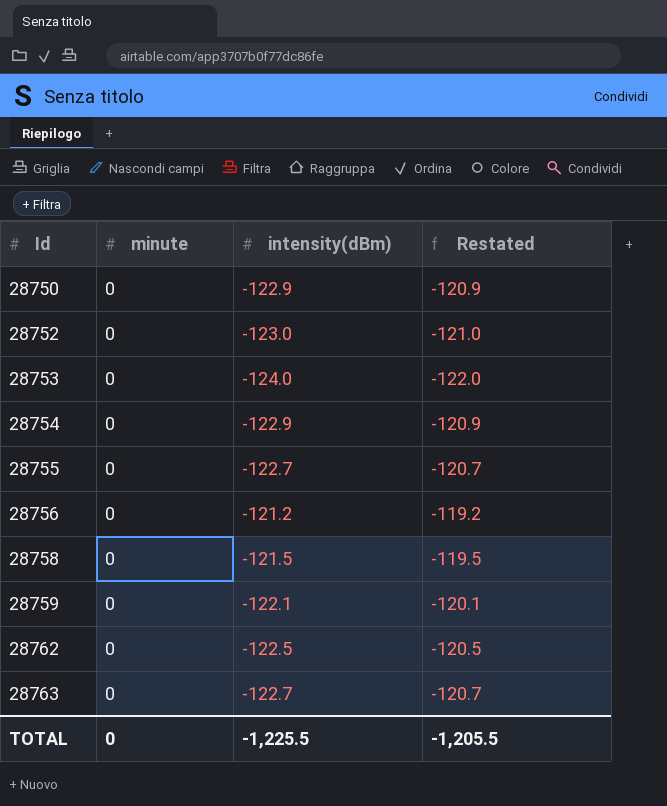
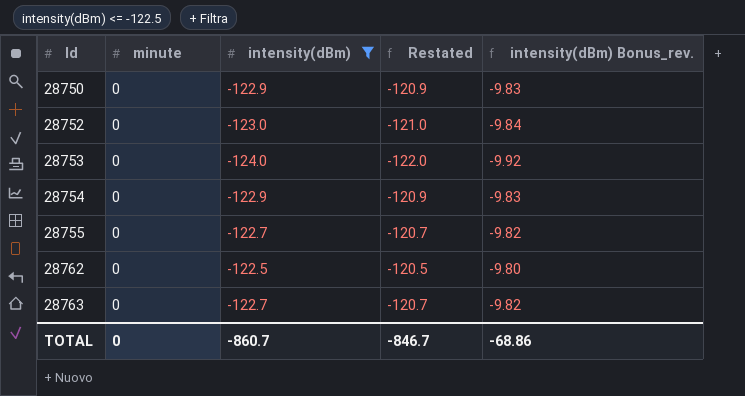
filter: none -> intensity(dBm) <= -122.5
column intensity(dBm) Bonus_rev. | formula: none -> [intensity(dBm)] * 0.08
TOTAL | intensity(dBm): -1,225.5 -> -860.7
TOTAL | Restated: -1,205.5 -> -846.7

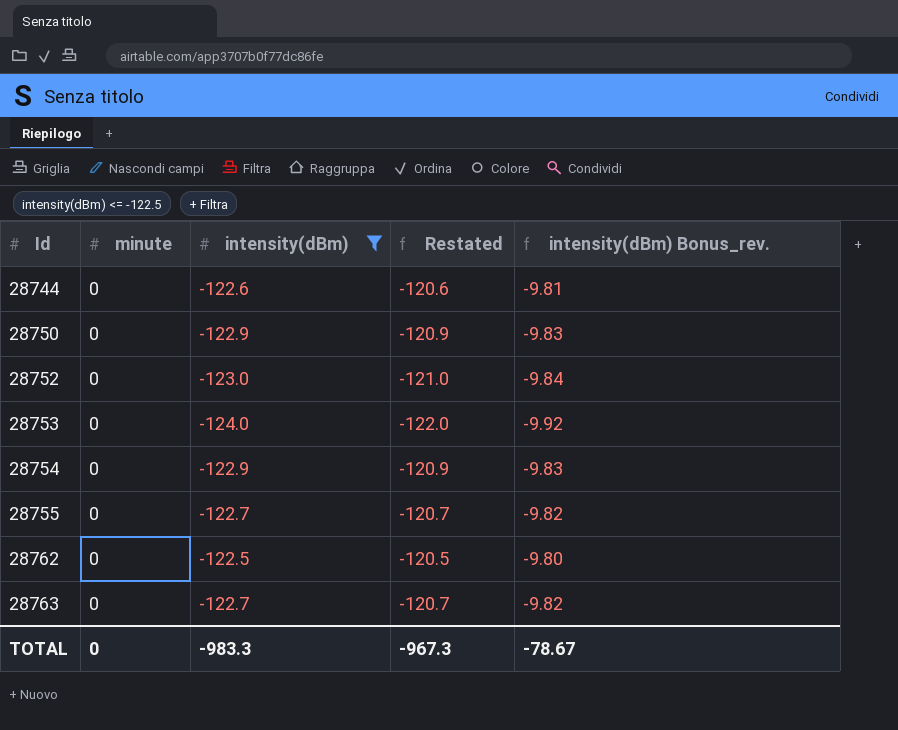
row 28744: none -> 0 | -122.6 | -120.6 | -9.81
TOTAL | intensity(dBm): -860.7 -> -983.3
TOTAL | Restated: -846.7 -> -967.3
TOTAL | intensity(dBm) Bonus_rev.: -68.86 -> -78.67

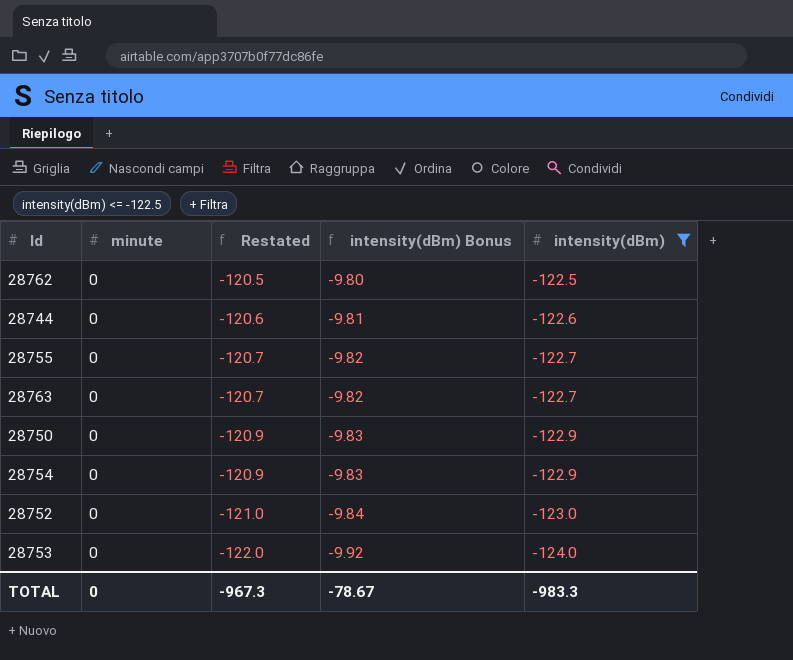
row order: Id ascending -> Restated descending
column name: intensity(dBm) Bonus_rev. -> intensity(dBm) Bonus
column intensity(dBm) | position: 3 -> 5

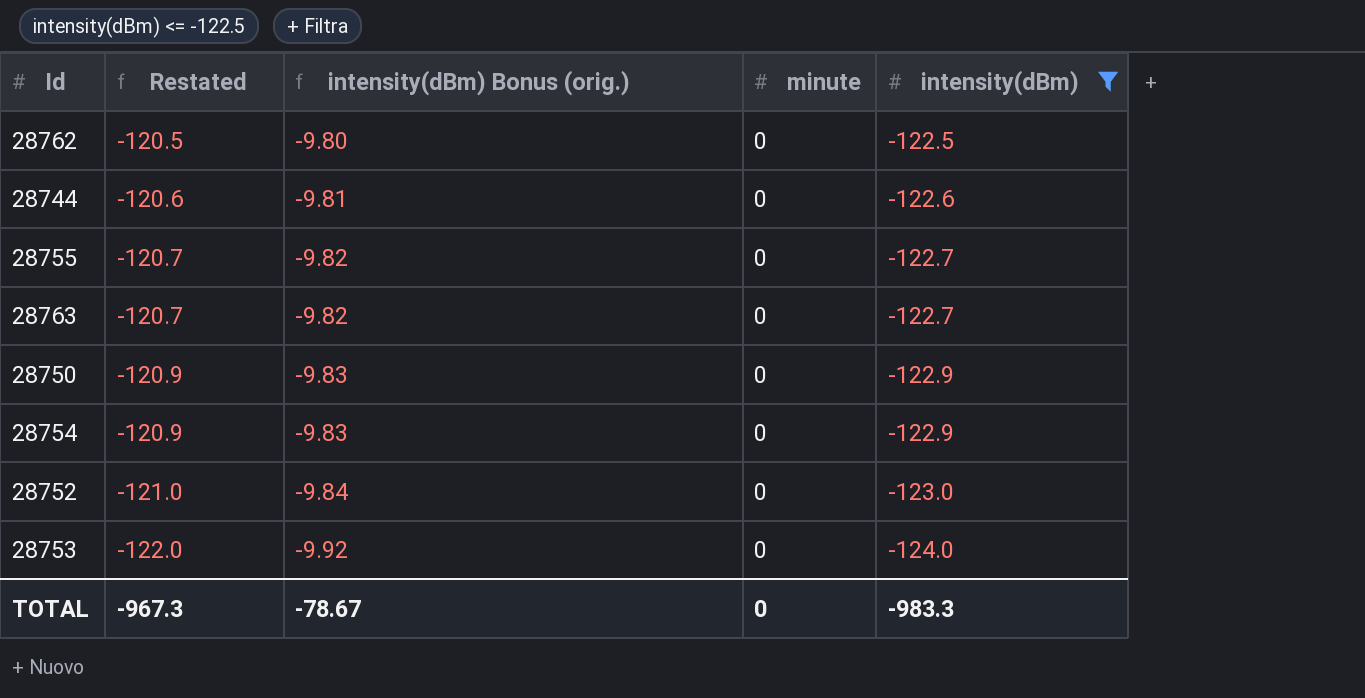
column name: intensity(dBm) Bonus -> intensity(dBm) Bonus (orig.)
column minute | position: 2 -> 4

